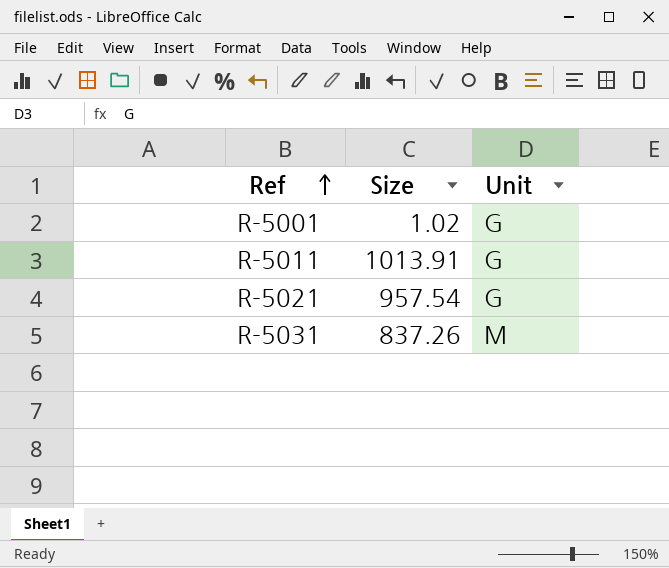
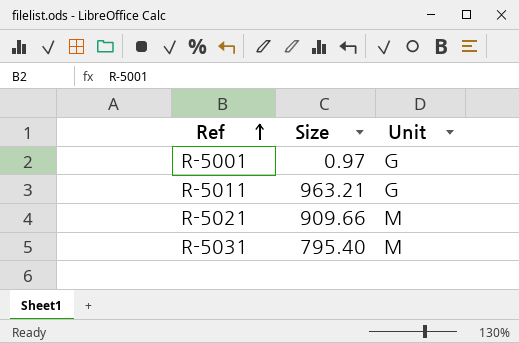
R-5001 | Size: 1.02 -> 0.97
R-5011 | Size: 1013.91 -> 963.21
R-5021 | Size: 957.54 -> 909.66
R-5021 | Unit: G -> M
R-5031 | Size: 837.26 -> 795.40

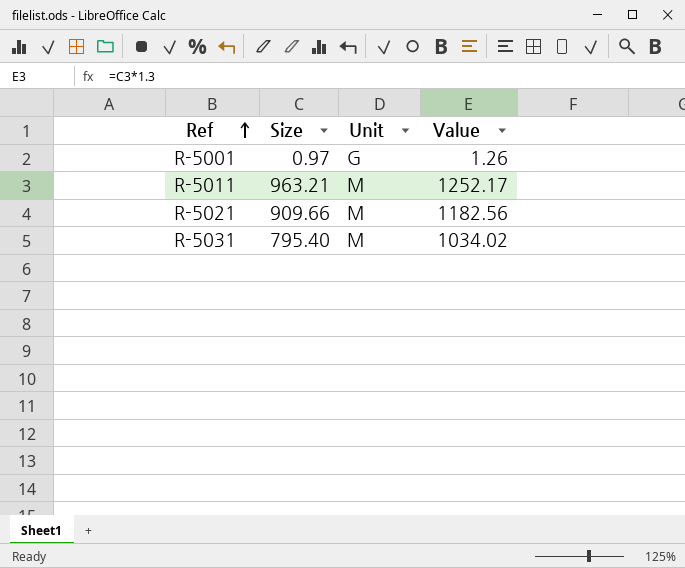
column Value | formula: none -> [Size] * 1.3
R-5011 | Unit: G -> M

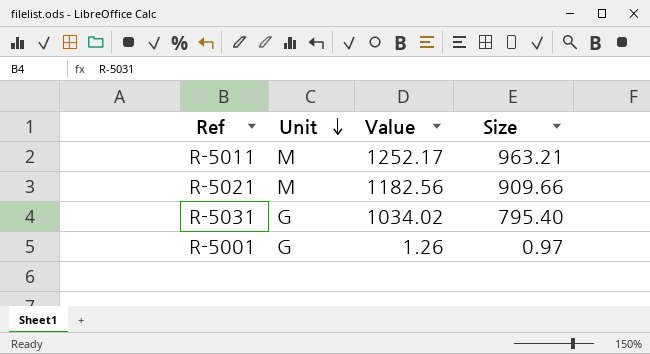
row order: Ref ascending -> Unit descending
column Size | position: 2 -> 4
R-5031 | Unit: M -> G

